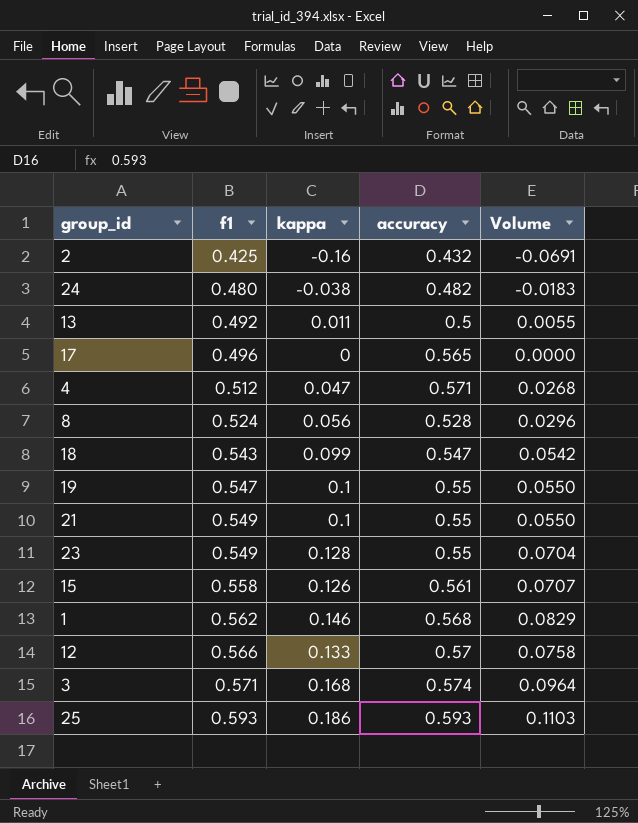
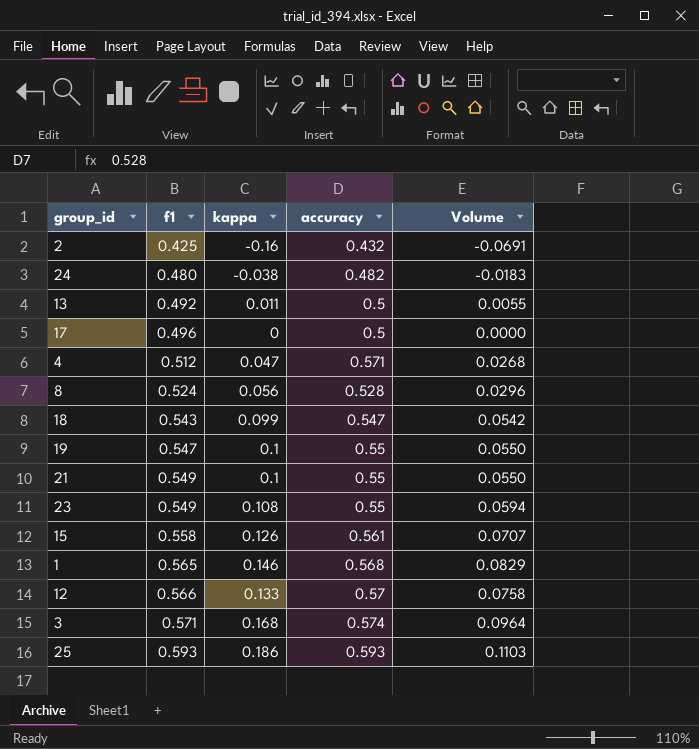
17 | accuracy: 0.565 -> 0.5
23 | kappa: 0.128 -> 0.108
23 | Volume: 0.0704 -> 0.0594
1 | f1: 0.562 -> 0.565

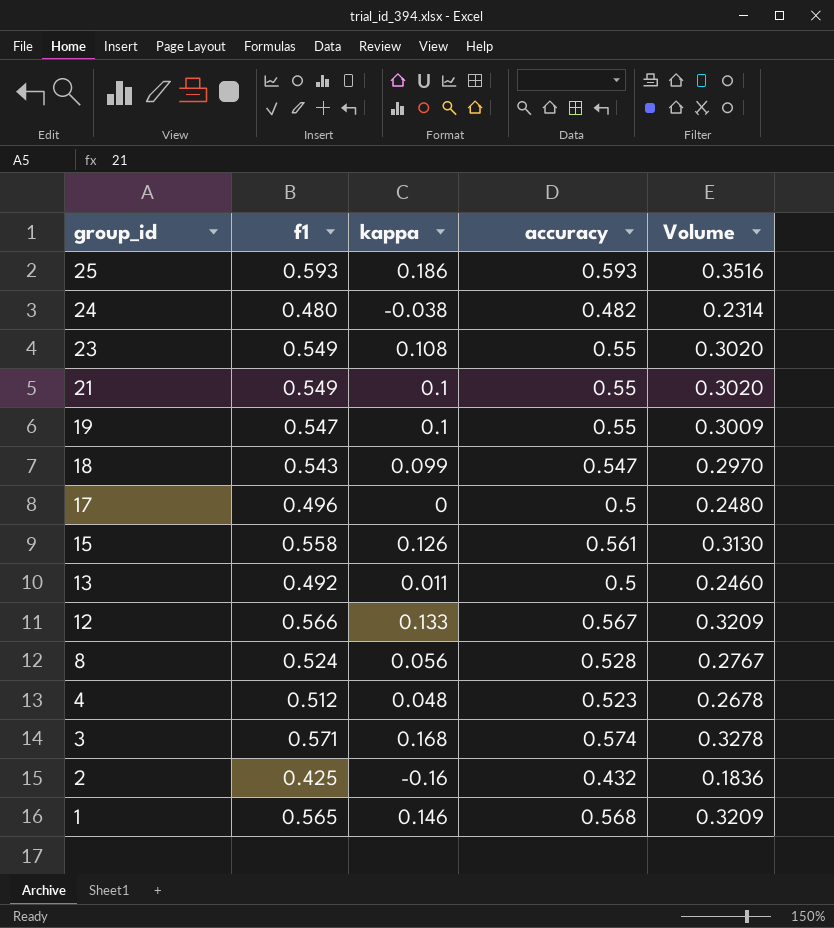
row order: f1 ascending -> group_id descending
column Volume | formula: [kappa] * [accuracy] -> [f1] * [accuracy]
12 | accuracy: 0.57 -> 0.567
4 | kappa: 0.047 -> 0.048
4 | accuracy: 0.571 -> 0.523

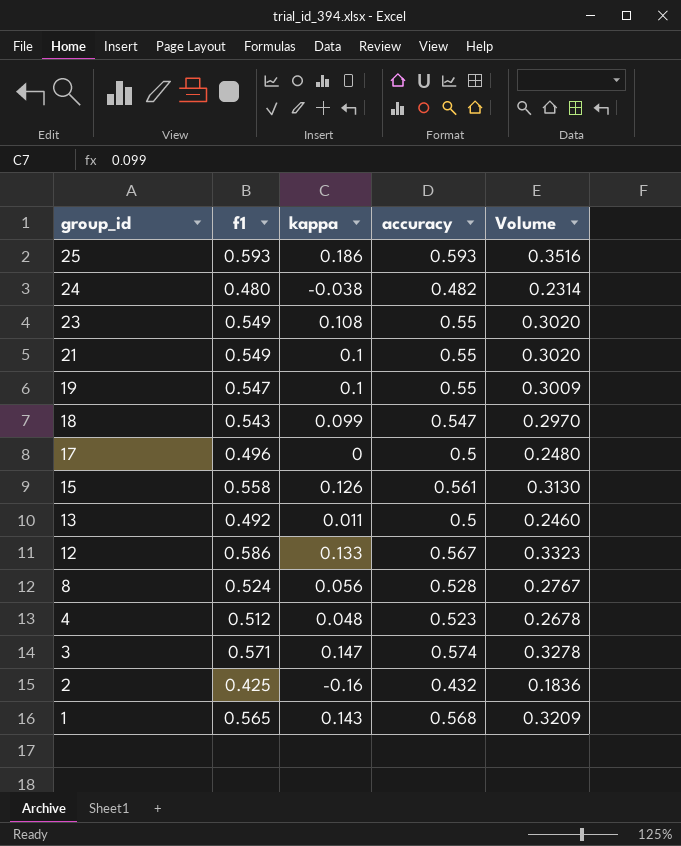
12 | f1: 0.566 -> 0.586
12 | Volume: 0.3209 -> 0.3323
3 | kappa: 0.168 -> 0.147
1 | kappa: 0.146 -> 0.143

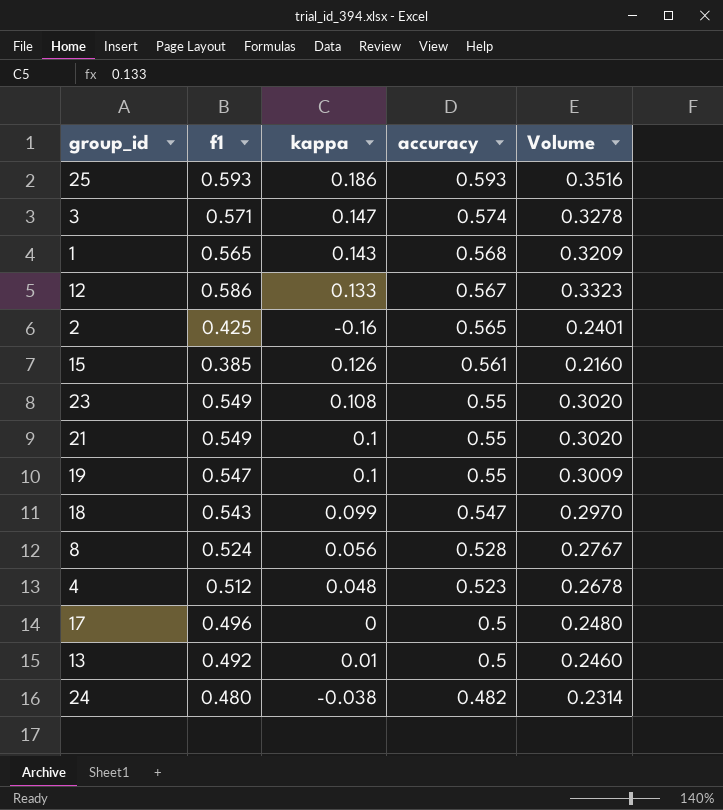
row order: group_id descending -> accuracy descending
2 | accuracy: 0.432 -> 0.565
2 | Volume: 0.1836 -> 0.2401
15 | f1: 0.558 -> 0.385
15 | Volume: 0.3130 -> 0.2160
13 | kappa: 0.011 -> 0.01

